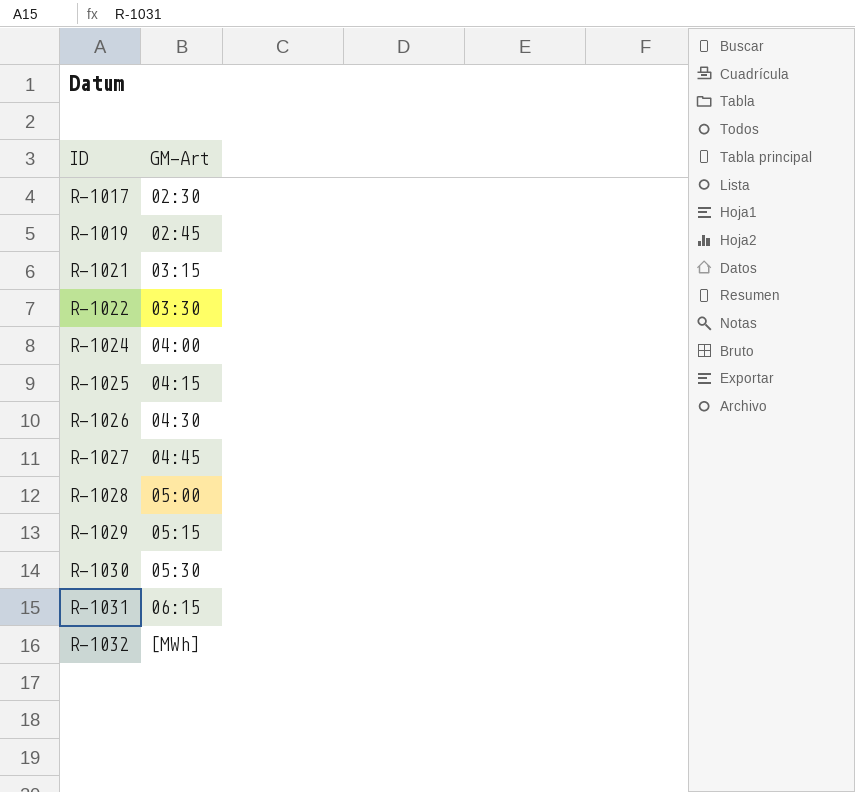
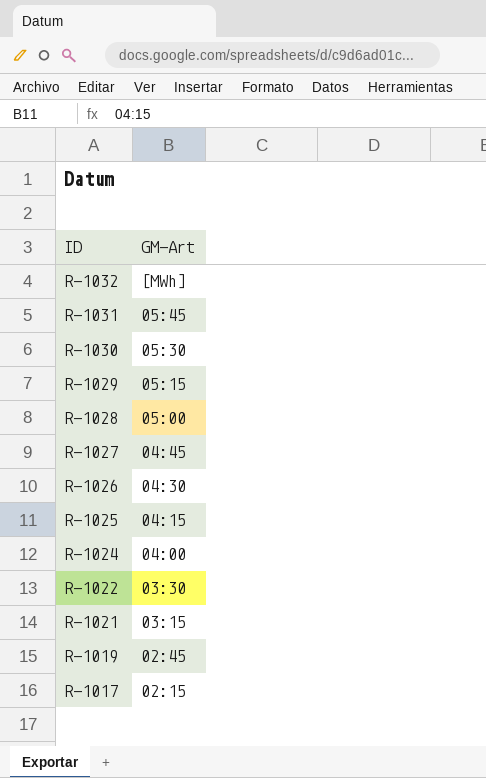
row order: ID ascending -> ID descending
R-1031 | GM-Art: 06:15 -> 05:45
R-1017 | GM-Art: 02:30 -> 02:15

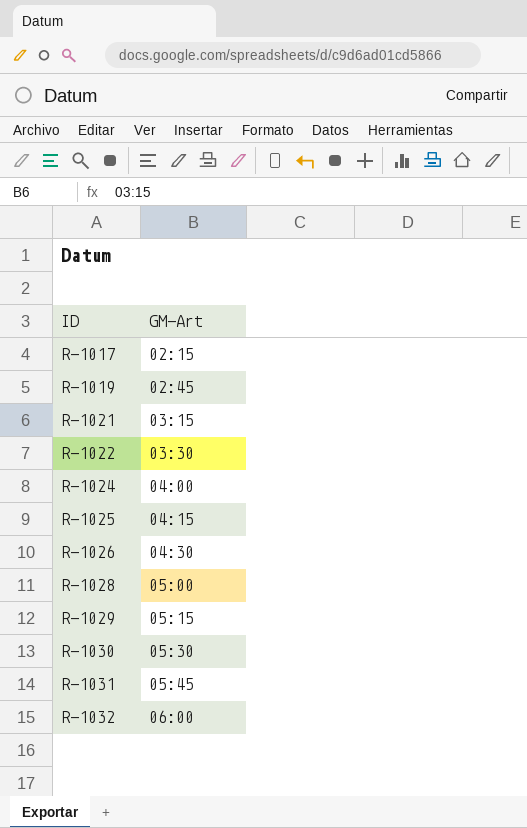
row order: ID descending -> ID ascending
row R-1027: 04:45 -> none
R-1032 | GM-Art: [MWh] -> 06:00

